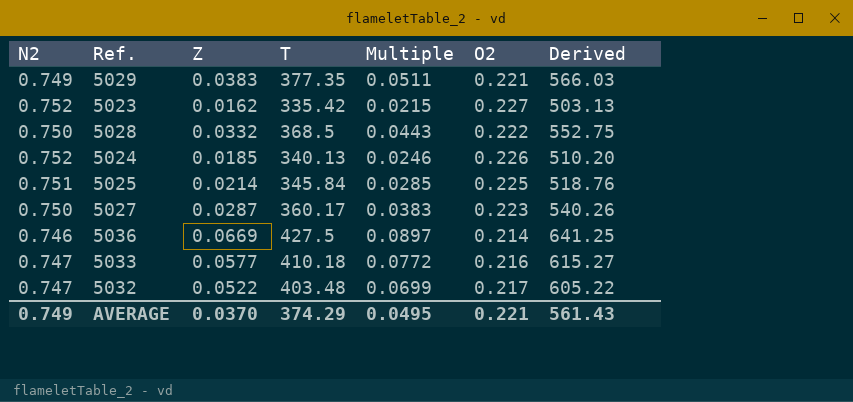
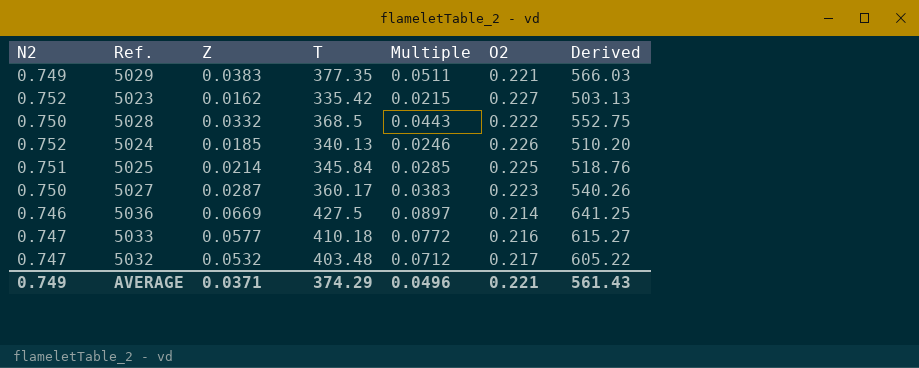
5032 | Z: 0.0522 -> 0.0532
5032 | Multiple: 0.0699 -> 0.0712
AVERAGE | Z: 0.0370 -> 0.0371
AVERAGE | Multiple: 0.0495 -> 0.0496

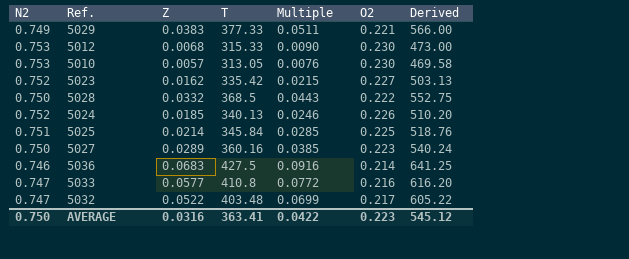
5029 | T: 377.35 -> 377.33
5029 | Derived: 566.03 -> 566.00
row 5012: none -> 0.753 | 0.0068 | 315.33 | 0.0090 | 0.230 | 473.00
row 5010: none -> 0.753 | 0.0057 | 313.05 | 0.0076 | 0.230 | 469.58
5027 | Z: 0.0287 -> 0.0289
5027 | T: 360.17 -> 360.16
5027 | Multiple: 0.0383 -> 0.0385
5027 | Derived: 540.26 -> 540.24
5036 | Z: 0.0669 -> 0.0683
5036 | Multiple: 0.0897 -> 0.0916
5033 | T: 410.18 -> 410.8
5033 | Derived: 615.27 -> 616.20
5032 | Z: 0.0532 -> 0.0522
5032 | Multiple: 0.0712 -> 0.0699
AVERAGE | N2: 0.749 -> 0.750
AVERAGE | Z: 0.0371 -> 0.0316
AVERAGE | T: 374.29 -> 363.41
AVERAGE | Multiple: 0.0496 -> 0.0422
AVERAGE | O2: 0.221 -> 0.223
AVERAGE | Derived: 561.43 -> 545.12

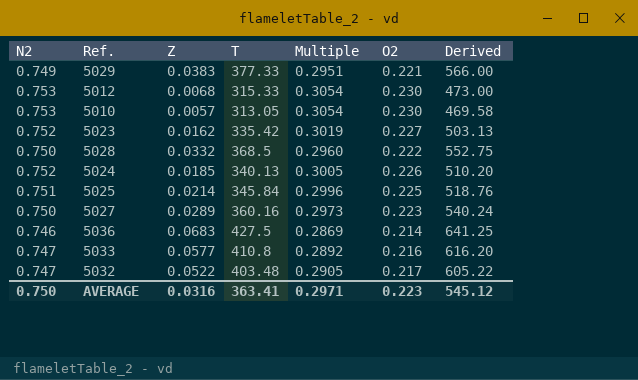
column Multiple | formula: [Z] / [N2] -> [O2] / [N2]
AVERAGE | Multiple: 0.0422 -> 0.2971

